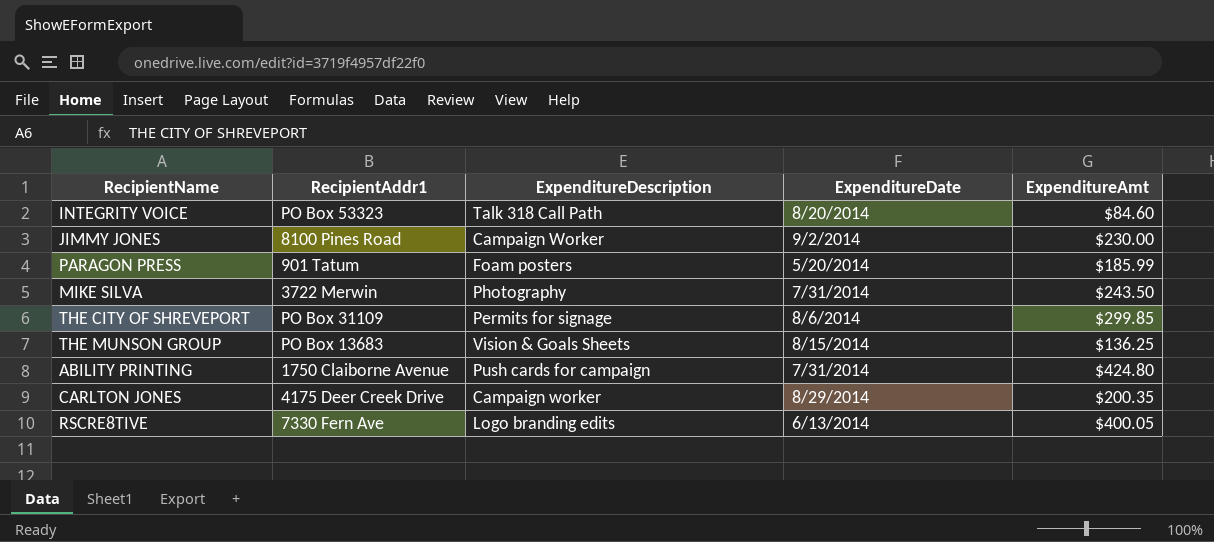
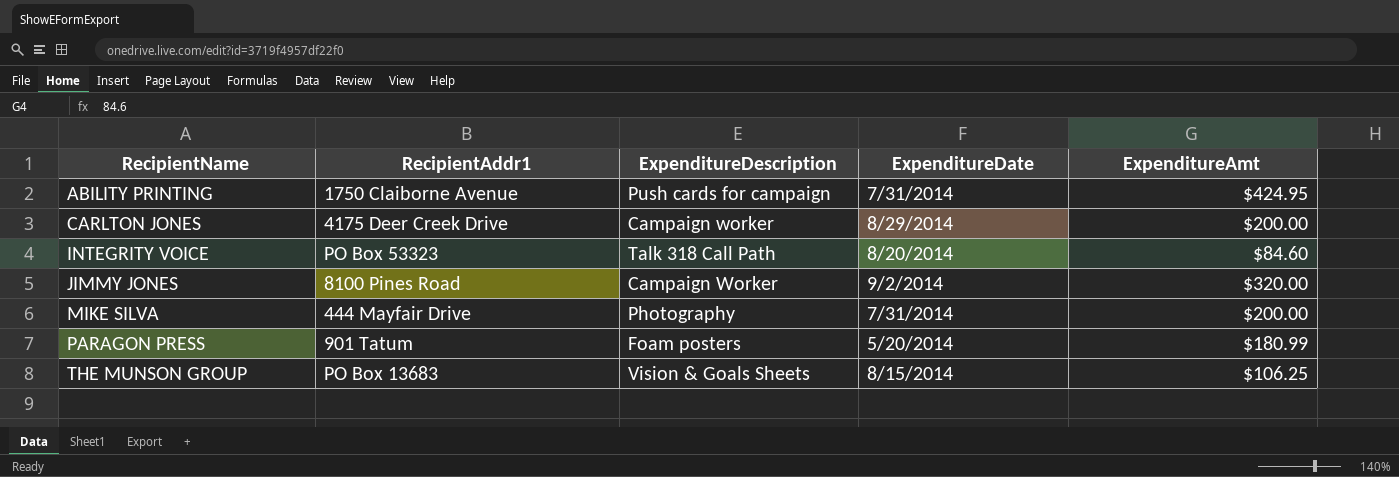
row order: none -> RecipientName ascending
row THE CITY OF SHREVEPORT: PO Box 31109 | Permits for signage | 8/6/2014 | $299.85 -> none
row RSCRE8TIVE: 7330 Fern Ave | Logo branding edits | 6/13/2014 | $400.05 -> none
ABILITY PRINTING | ExpenditureAmt: $424.80 -> $424.95
CARLTON JONES | ExpenditureAmt: $200.35 -> $200.00
JIMMY JONES | ExpenditureAmt: $230.00 -> $320.00
MIKE SILVA | RecipientAddr1: 3722 Merwin -> 444 Mayfair Drive
MIKE SILVA | ExpenditureAmt: $243.50 -> $200.00
PARAGON PRESS | ExpenditureAmt: $185.99 -> $180.99
THE MUNSON GROUP | ExpenditureAmt: $136.25 -> $106.25

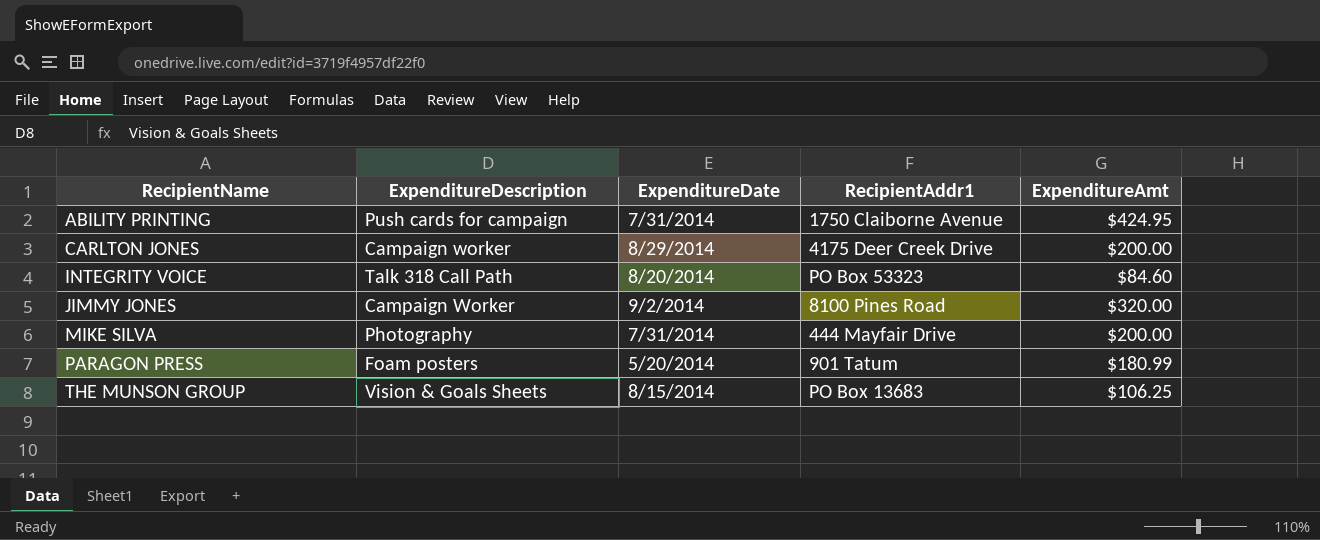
column RecipientAddr1 | position: 2 -> 4

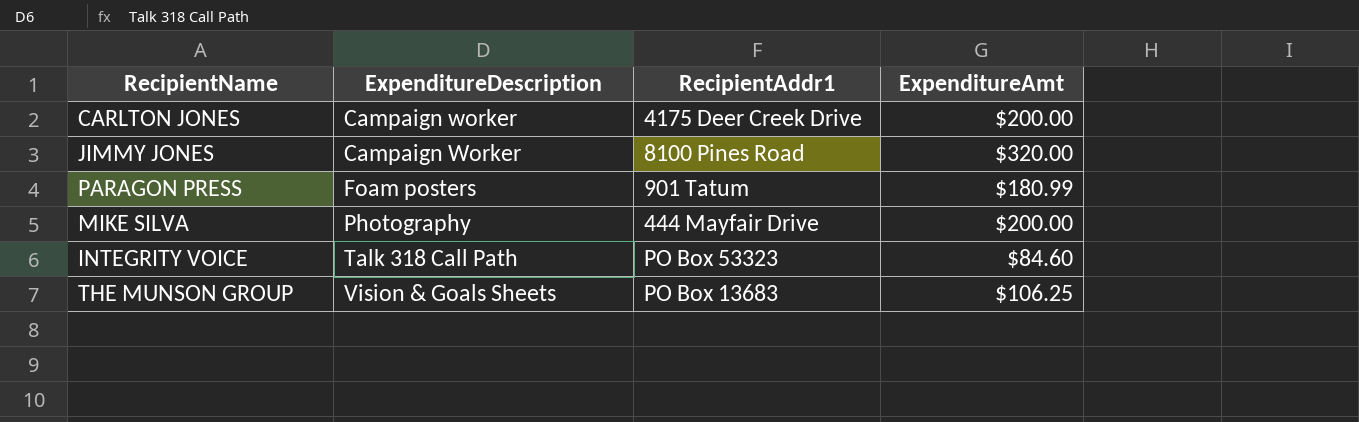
row order: RecipientName ascending -> ExpenditureDescription ascending
column ExpenditureDate | position: 3 -> none
row ABILITY PRINTING: Push cards for campaign | 7/31/2014 | 1750 Claiborne Avenue | $424.95 -> none

